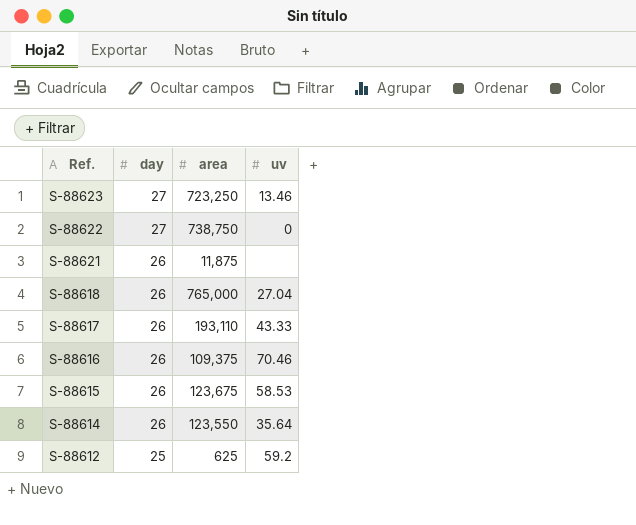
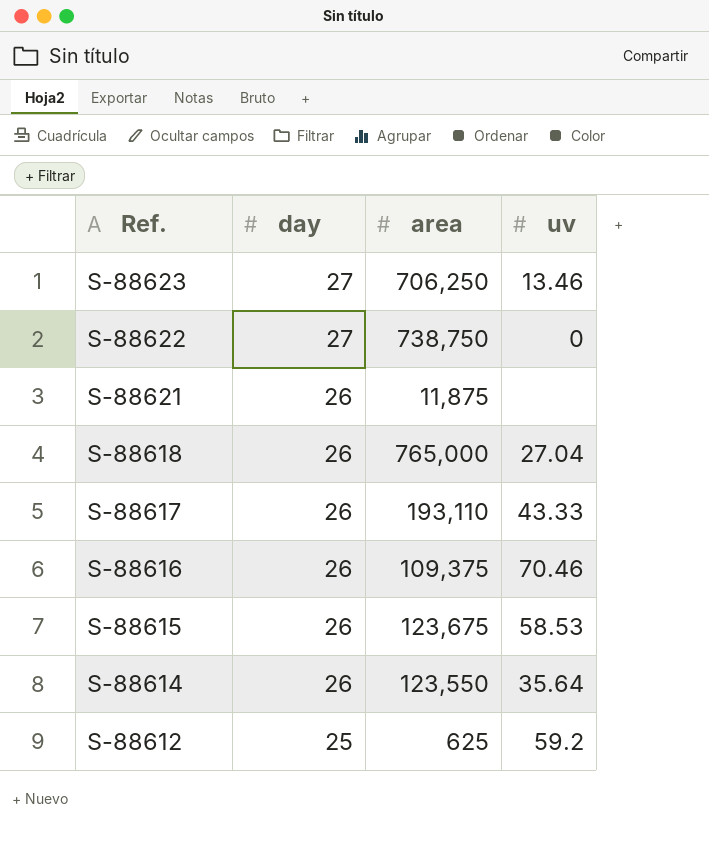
S-88623 | area: 723,250 -> 706,250

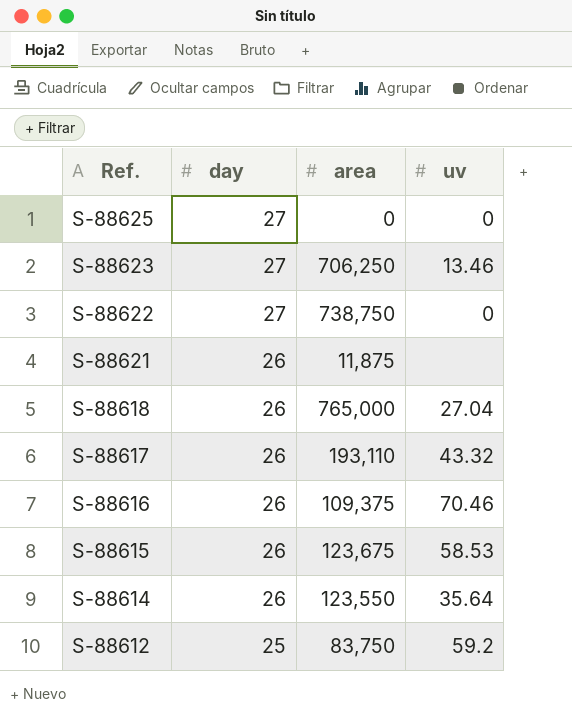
row S-88625: none -> 27 | 0 | 0
S-88617 | uv: 43.33 -> 43.32
S-88612 | area: 625 -> 83,750

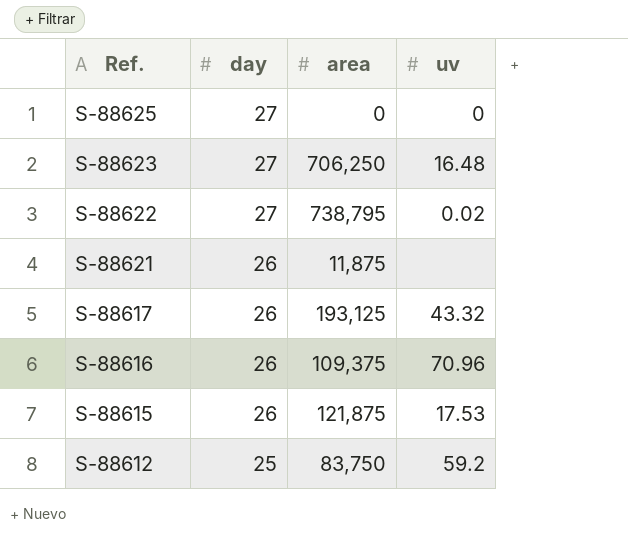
row S-88618: 26 | 765,000 | 27.04 -> none
row S-88614: 26 | 123,550 | 35.64 -> none
S-88623 | uv: 13.46 -> 16.48
S-88622 | area: 738,750 -> 738,795
S-88622 | uv: 0 -> 0.02
S-88617 | area: 193,110 -> 193,125
S-88616 | uv: 70.46 -> 70.96
S-88615 | area: 123,675 -> 121,875
S-88615 | uv: 58.53 -> 17.53

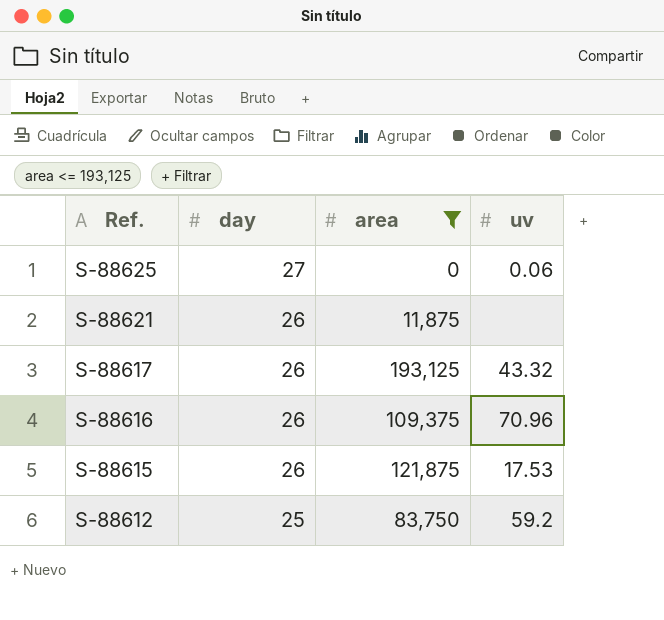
filter: none -> area <= 193,125
S-88625 | uv: 0 -> 0.06

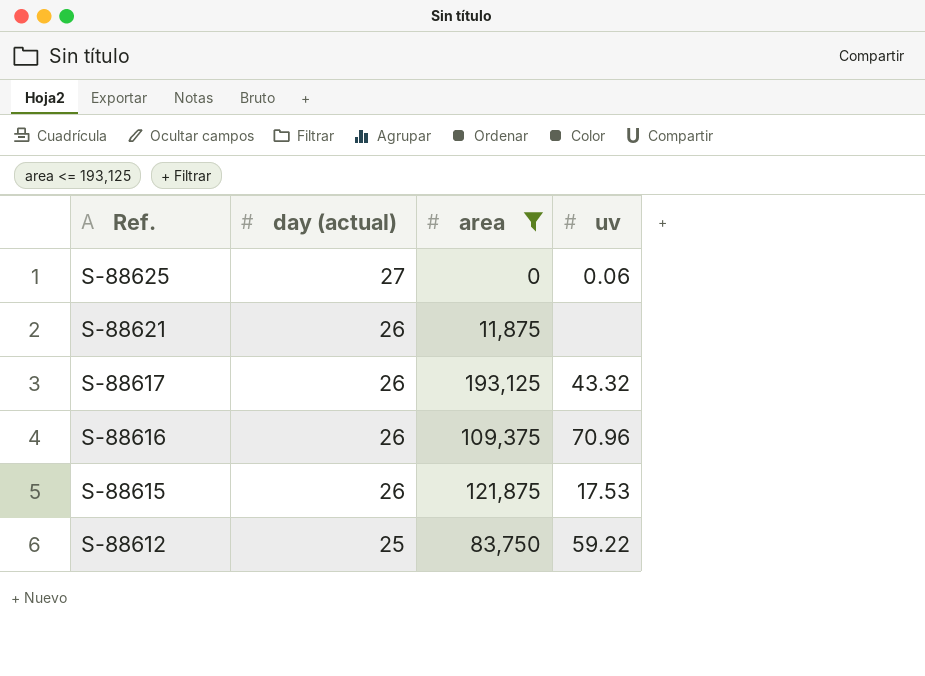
column name: day -> day (actual)
S-88612 | uv: 59.2 -> 59.22

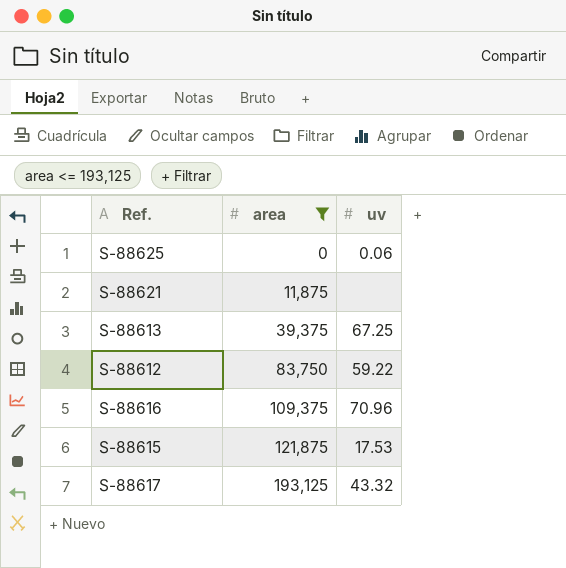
row order: Ref. descending -> area ascending
column day (actual) | position: 2 -> none
row S-88613: none -> 39,375 | 67.25

